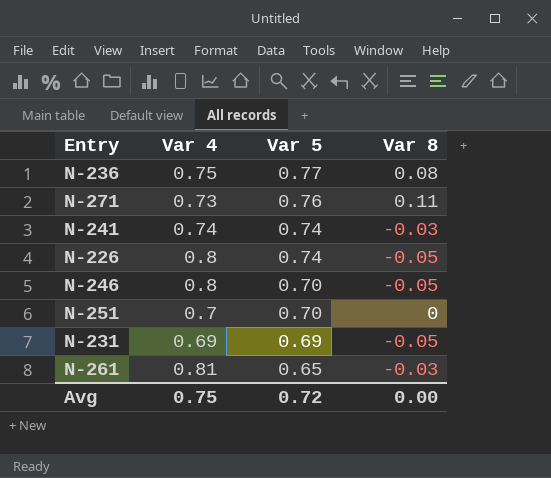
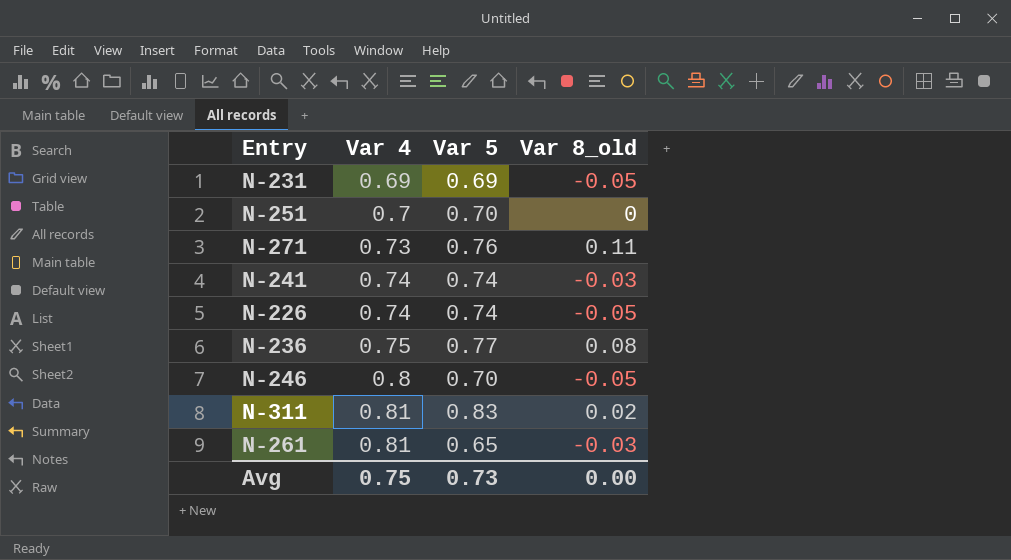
row order: Var 5 descending -> Var 4 ascending
column name: Var 8 -> Var 8_old
N-226 | Var 4: 0.8 -> 0.74
row N-311: none -> 0.81 | 0.83 | 0.02
Avg | Var 5: 0.72 -> 0.73

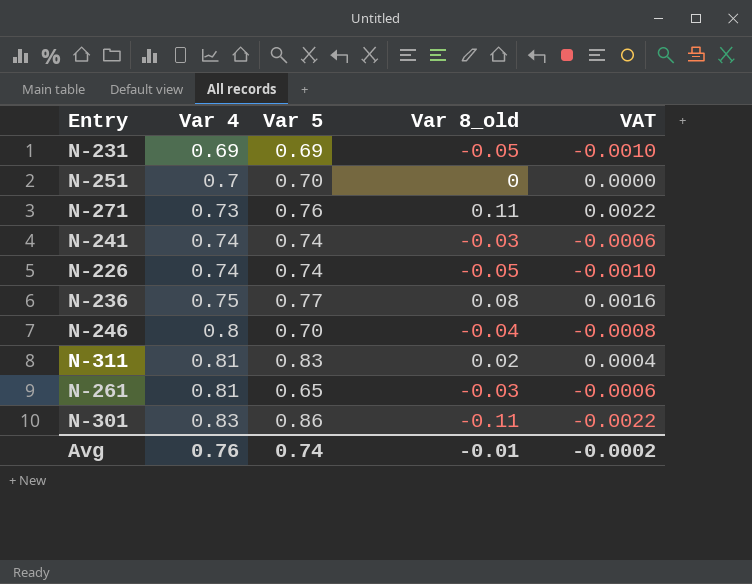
column VAT | formula: none -> [Var 8_old] * 0.02
N-246 | Var 8_old: -0.05 -> -0.04
row N-301: none -> 0.83 | 0.86 | -0.11 | -0.0022
Avg | Var 4: 0.75 -> 0.76
Avg | Var 5: 0.73 -> 0.74
Avg | Var 8_old: 0.00 -> -0.01

